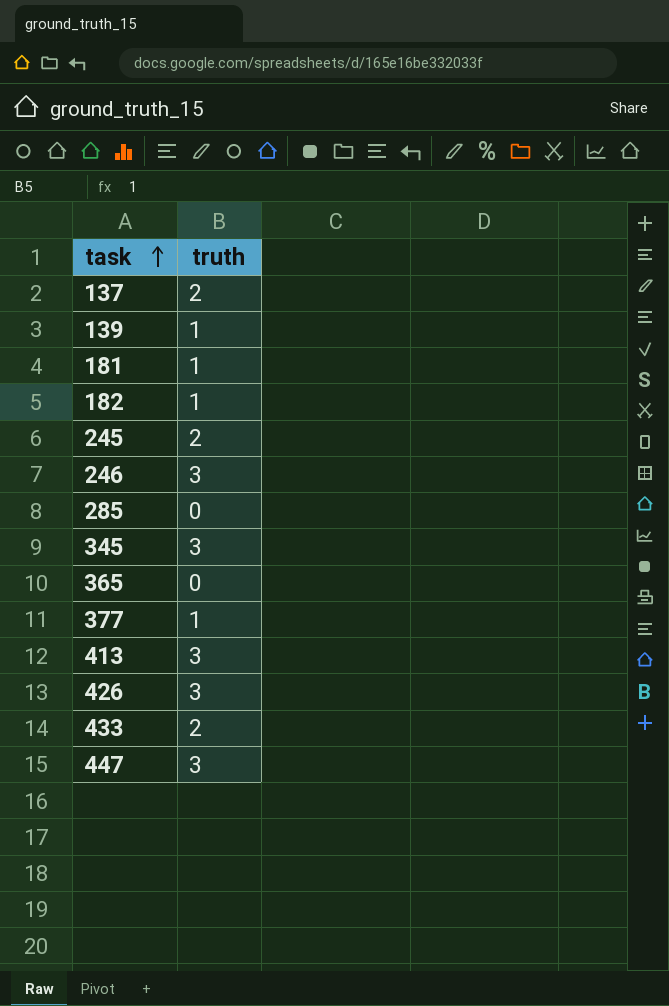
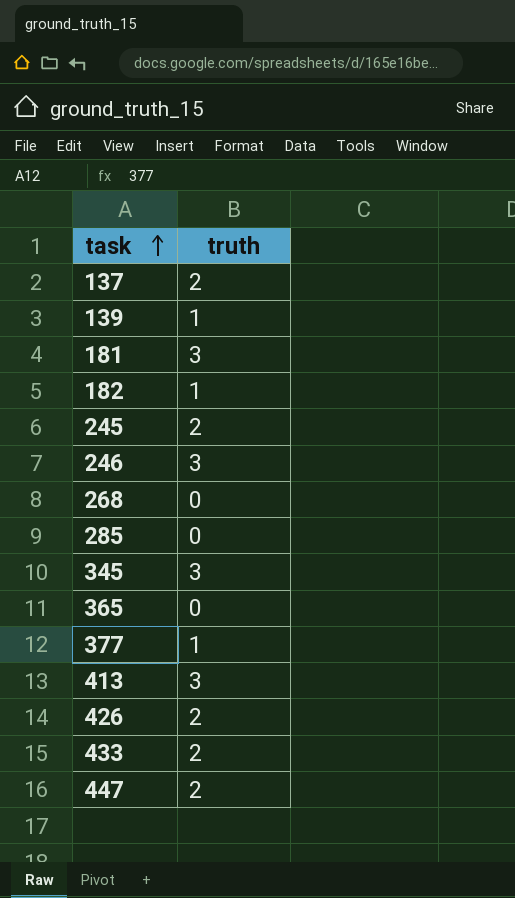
181 | truth: 1 -> 3
row 268: none -> 0
426 | truth: 3 -> 2
447 | truth: 3 -> 2

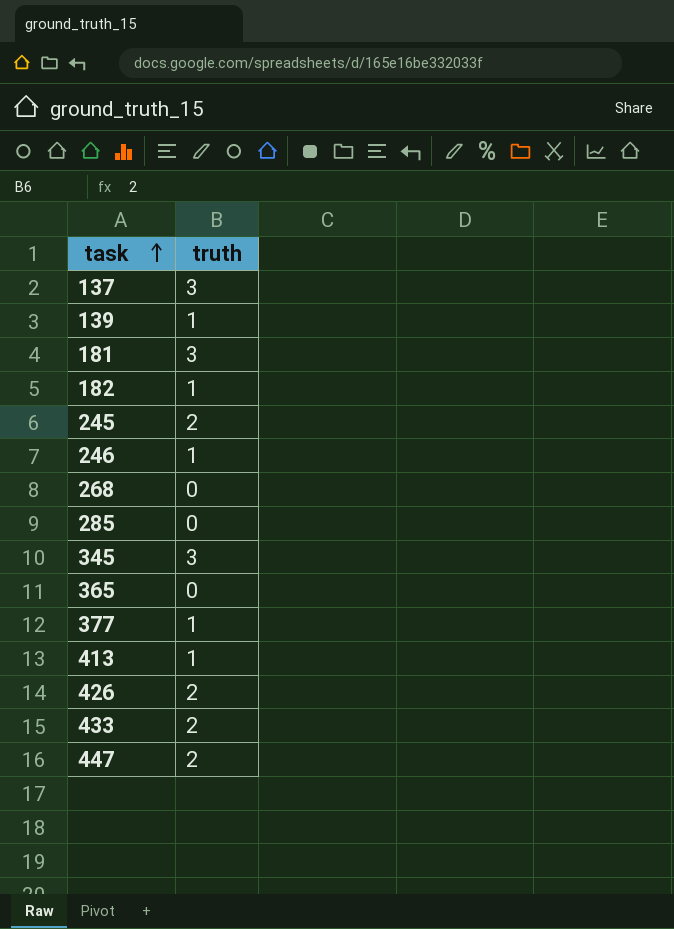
137 | truth: 2 -> 3
246 | truth: 3 -> 1
413 | truth: 3 -> 1

